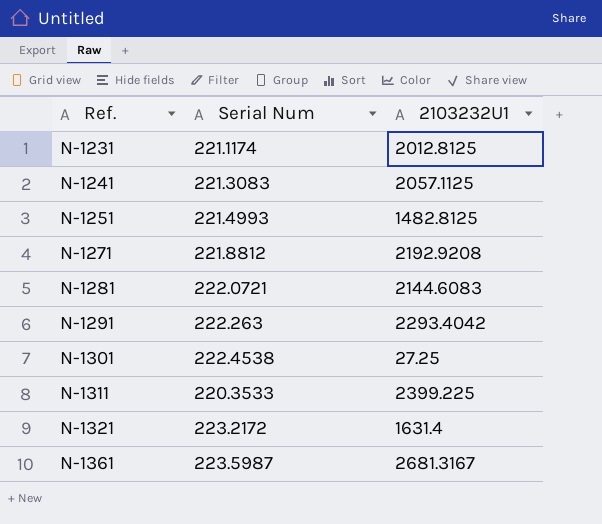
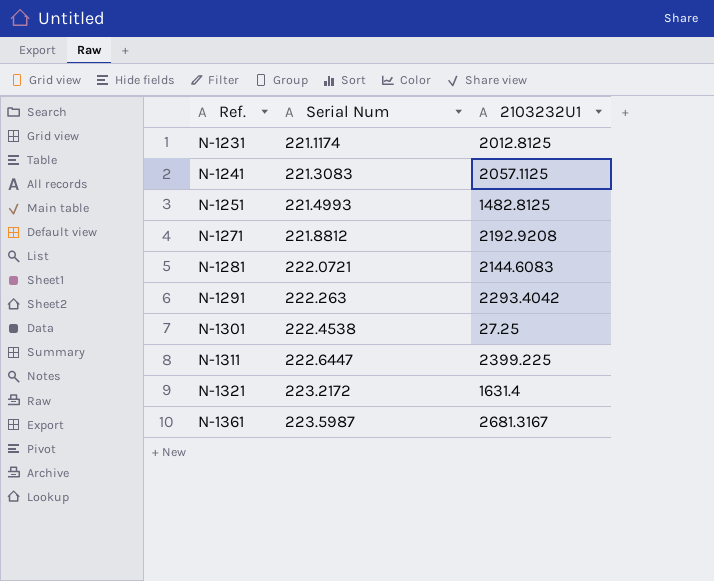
N-1311 | Serial Num: 220.3533 -> 222.6447

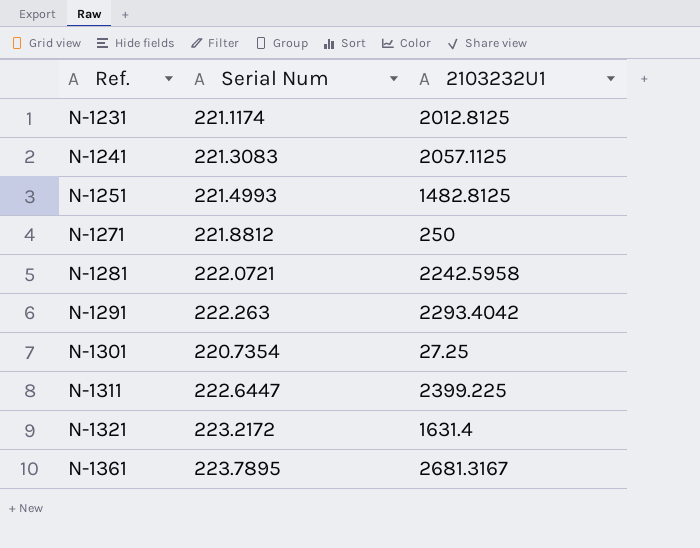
N-1271 | 2103232U1: 2192.9208 -> 250
N-1281 | 2103232U1: 2144.6083 -> 2242.5958
N-1301 | Serial Num: 222.4538 -> 220.7354
N-1361 | Serial Num: 223.5987 -> 223.7895

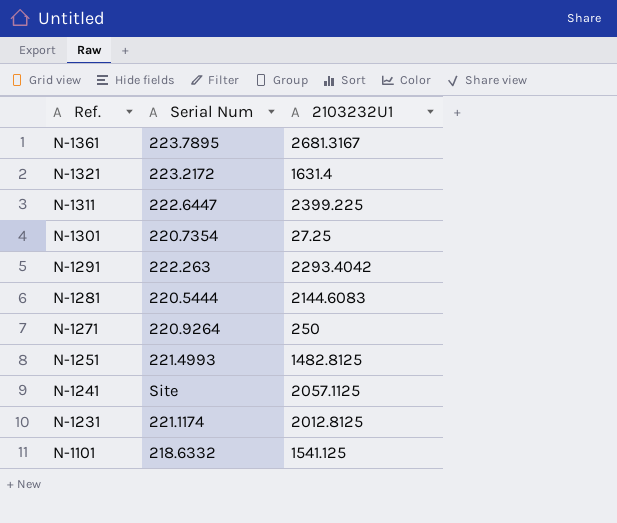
row order: Ref. ascending -> Ref. descending
N-1281 | Serial Num: 222.0721 -> 220.5444
N-1281 | 2103232U1: 2242.5958 -> 2144.6083
N-1271 | Serial Num: 221.8812 -> 220.9264
N-1241 | Serial Num: 221.3083 -> Site
row N-1101: none -> 218.6332 | 1541.125

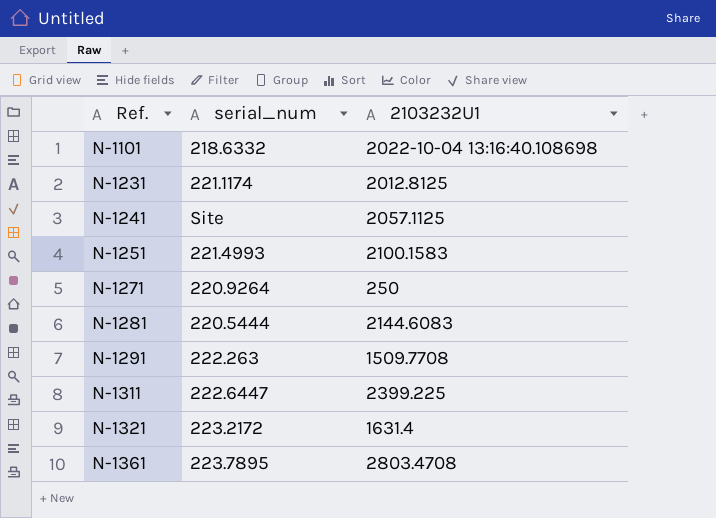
row order: Ref. descending -> Ref. ascending
column name: Serial Num -> serial_num
row N-1301: 220.7354 | 27.25 -> none
N-1101 | 2103232U1: 1541.125 -> 2022-10-04 13:16:40.108698
N-1251 | 2103232U1: 1482.8125 -> 2100.1583
N-1291 | 2103232U1: 2293.4042 -> 1509.7708
N-1361 | 2103232U1: 2681.3167 -> 2803.4708

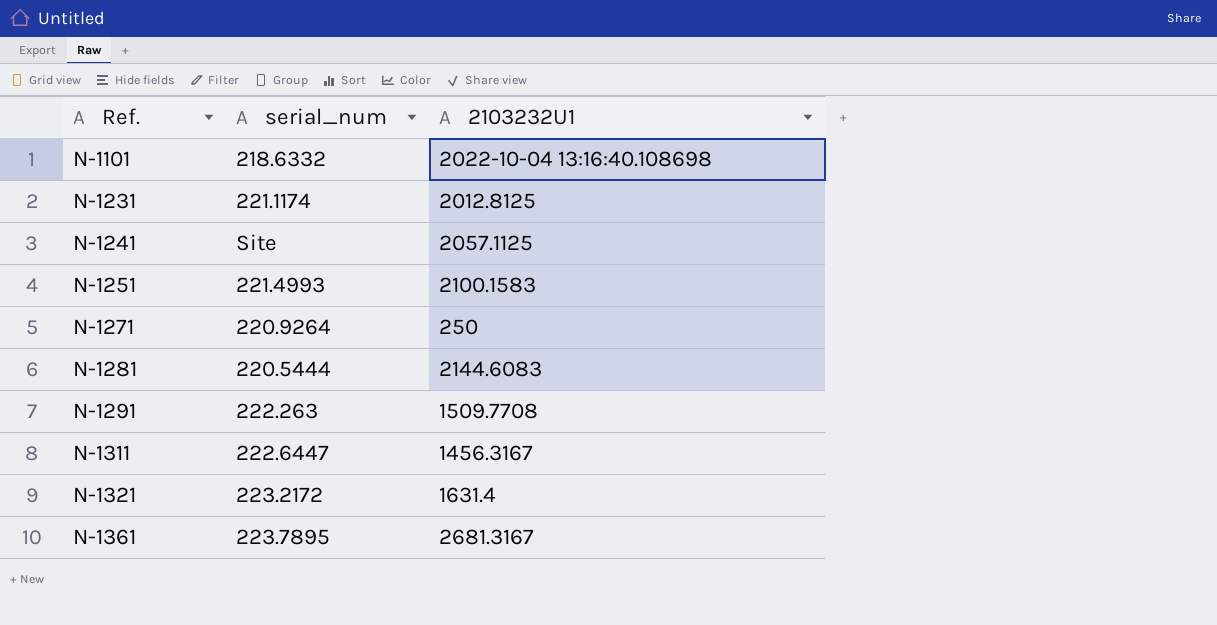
N-1311 | 2103232U1: 2399.225 -> 1456.3167
N-1361 | 2103232U1: 2803.4708 -> 2681.3167

